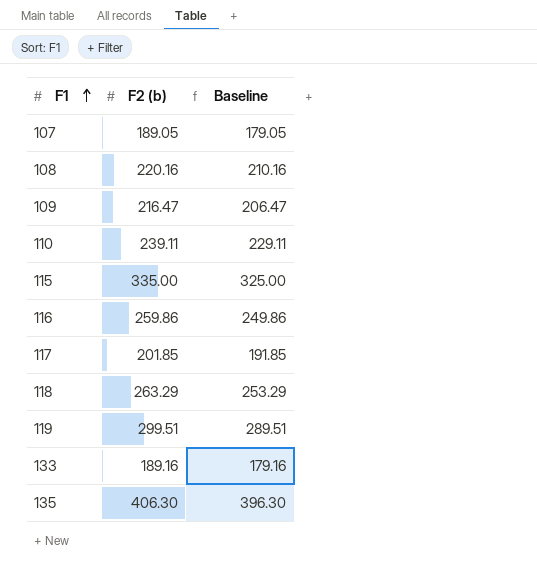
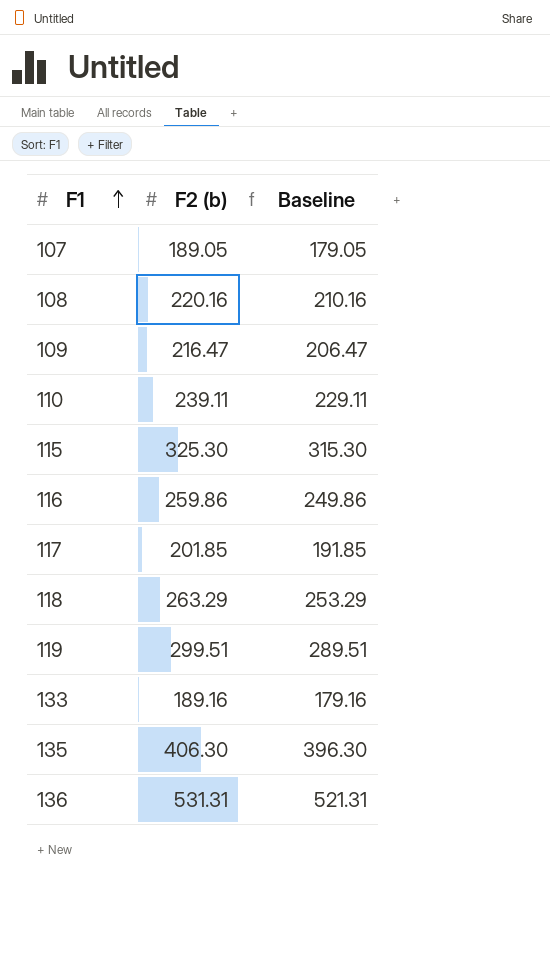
115 | F2 (b): 335.00 -> 325.30
115 | Baseline: 325.00 -> 315.30
row 136: none -> 531.31 | 521.31

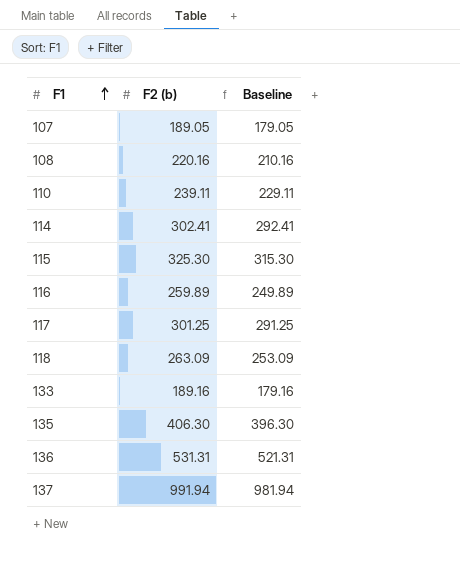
row 109: 216.47 | 206.47 -> none
row 119: 299.51 | 289.51 -> none
row 114: none -> 302.41 | 292.41
116 | F2 (b): 259.86 -> 259.89
116 | Baseline: 249.86 -> 249.89
117 | F2 (b): 201.85 -> 301.25
117 | Baseline: 191.85 -> 291.25
118 | F2 (b): 263.29 -> 263.09
118 | Baseline: 253.29 -> 253.09
row 137: none -> 991.94 | 981.94

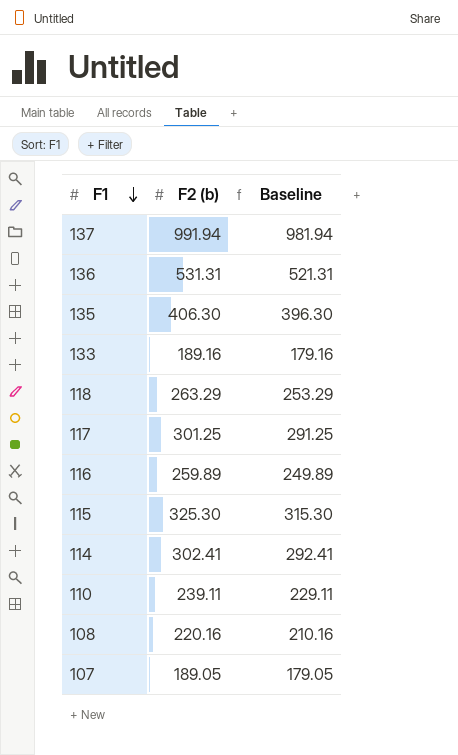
row order: F1 ascending -> F1 descending
118 | F2 (b): 263.09 -> 263.29
118 | Baseline: 253.09 -> 253.29

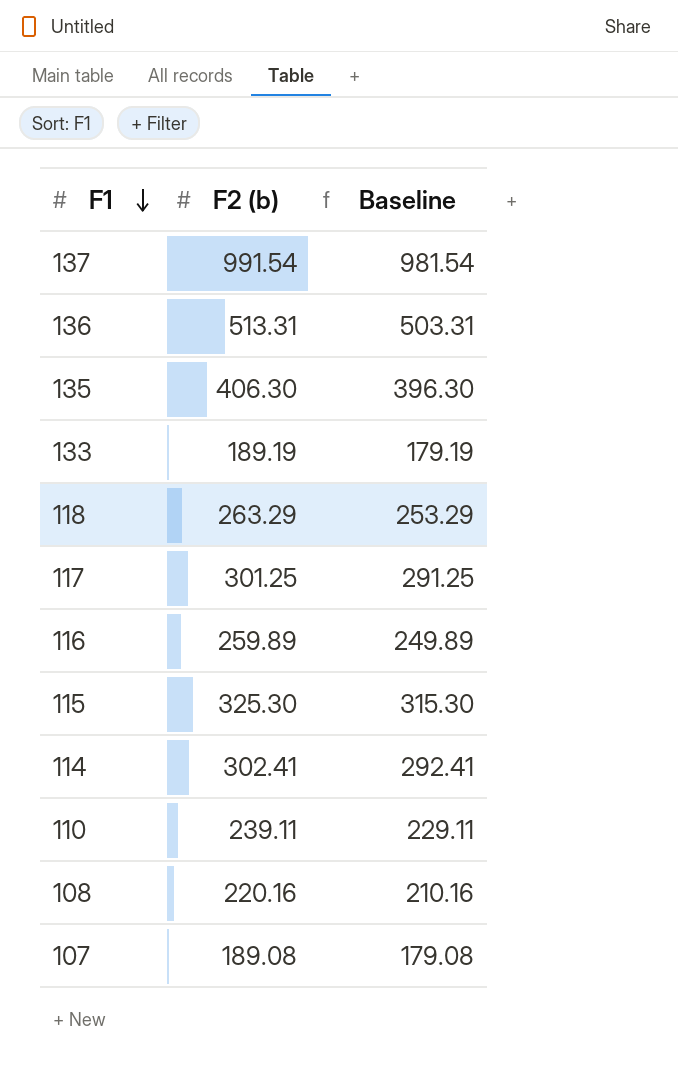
137 | F2 (b): 991.94 -> 991.54
137 | Baseline: 981.94 -> 981.54
136 | F2 (b): 531.31 -> 513.31
136 | Baseline: 521.31 -> 503.31
133 | F2 (b): 189.16 -> 189.19
133 | Baseline: 179.16 -> 179.19
107 | F2 (b): 189.05 -> 189.08
107 | Baseline: 179.05 -> 179.08

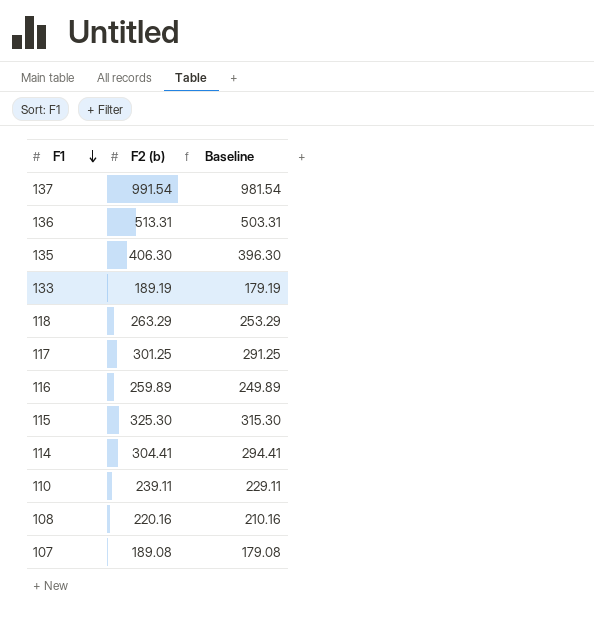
114 | F2 (b): 302.41 -> 304.41
114 | Baseline: 292.41 -> 294.41

